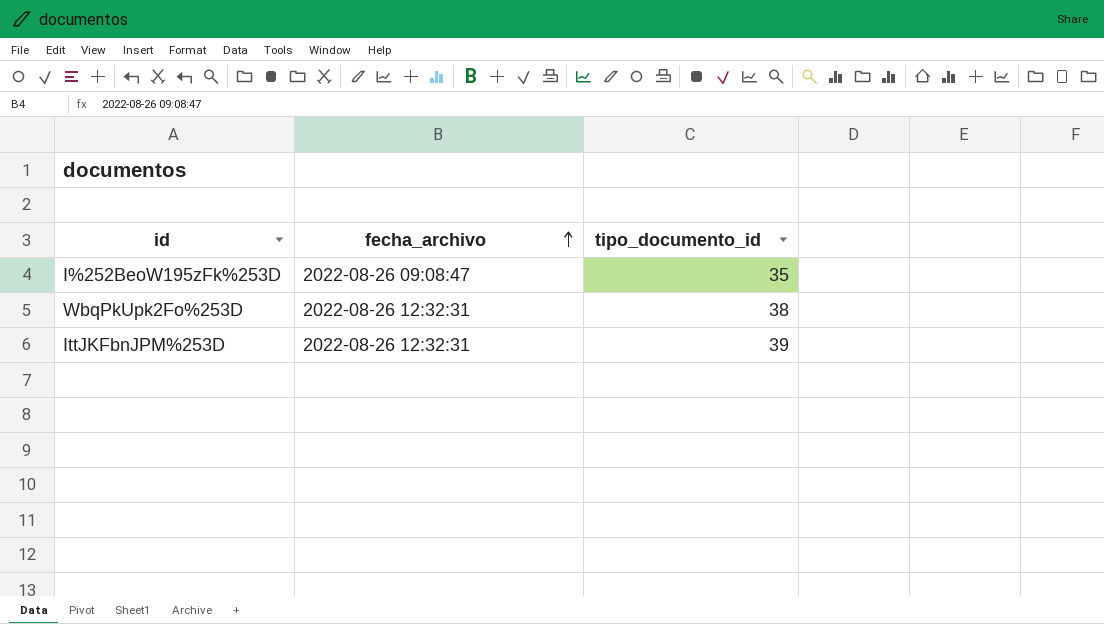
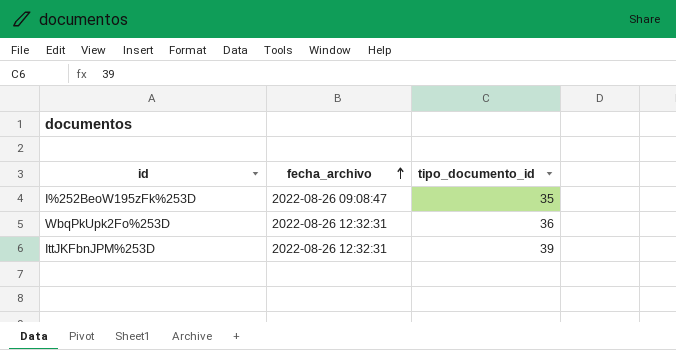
WbqPkUpk2Fo%253D | tipo_documento_id: 38 -> 36

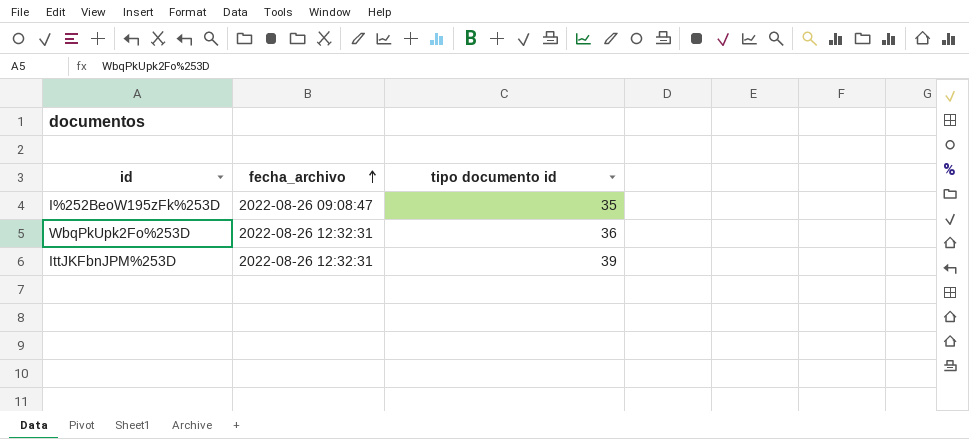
column name: tipo_documento_id -> tipo documento id

